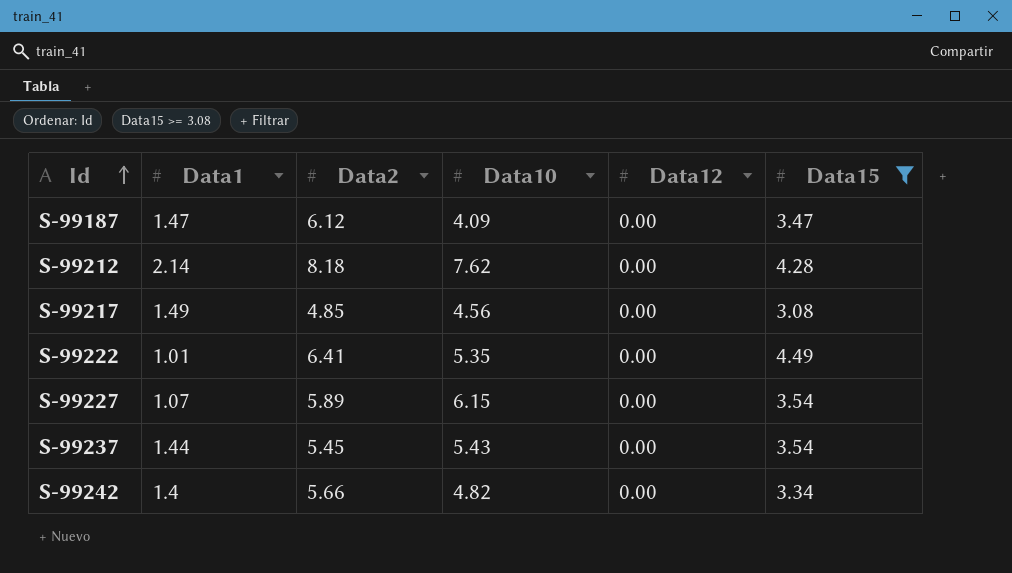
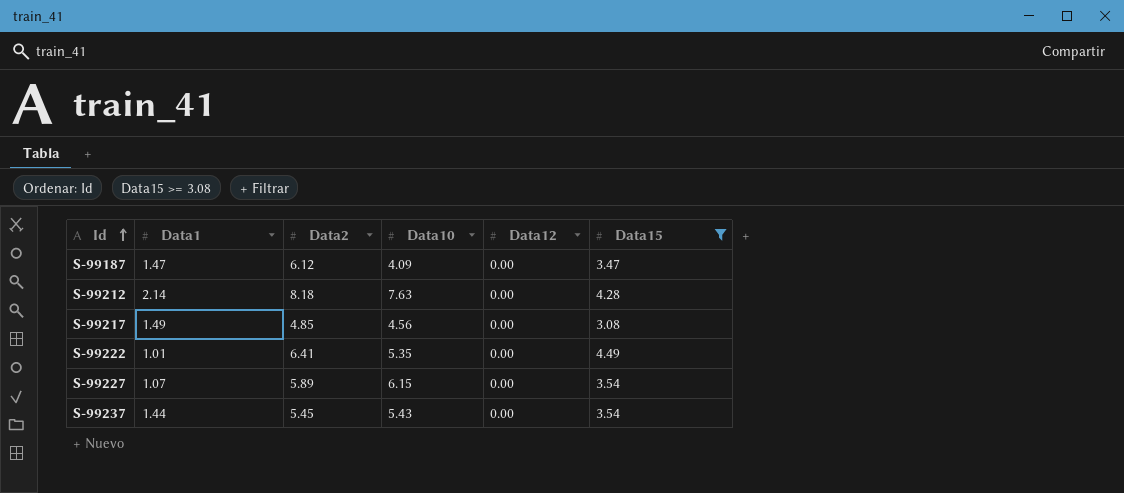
row S-99242: 1.4 | 5.66 | 4.82 | 0.00 | 3.34 -> none
S-99212 | Data10: 7.62 -> 7.63

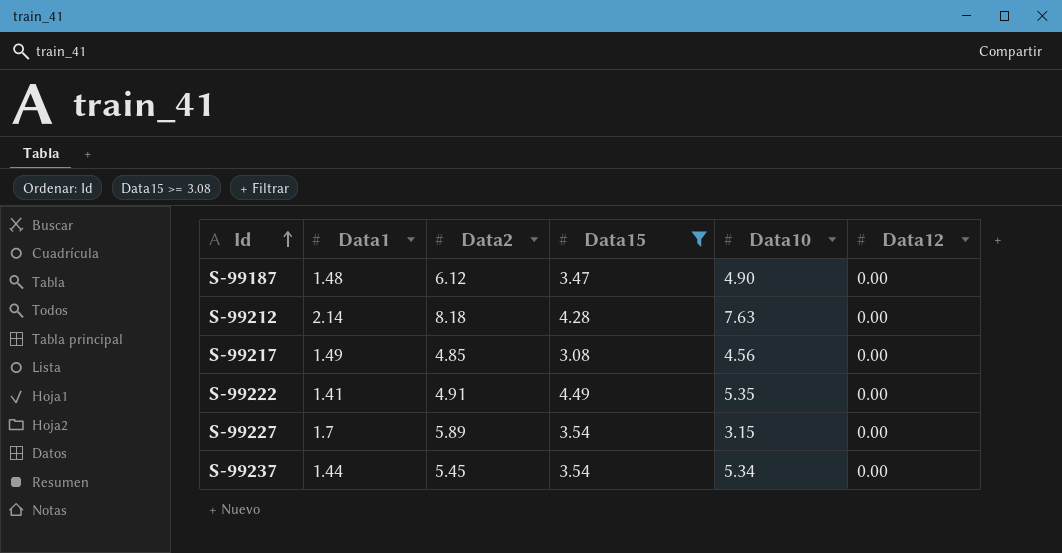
column Data15 | position: 6 -> 4
S-99187 | Data1: 1.47 -> 1.48
S-99187 | Data10: 4.09 -> 4.90
S-99222 | Data1: 1.01 -> 1.41
S-99222 | Data2: 6.41 -> 4.91
S-99227 | Data1: 1.07 -> 1.7
S-99227 | Data10: 6.15 -> 3.15
S-99237 | Data10: 5.43 -> 5.34

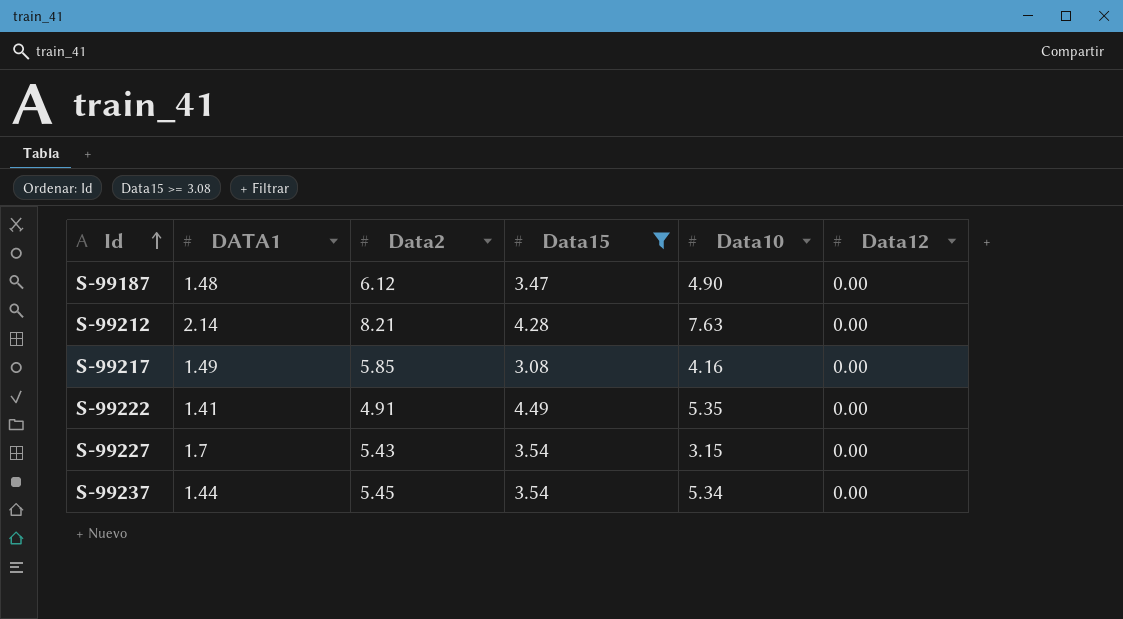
column name: Data1 -> DATA1
S-99212 | Data2: 8.18 -> 8.21
S-99217 | Data2: 4.85 -> 5.85
S-99217 | Data10: 4.56 -> 4.16
S-99227 | Data2: 5.89 -> 5.43

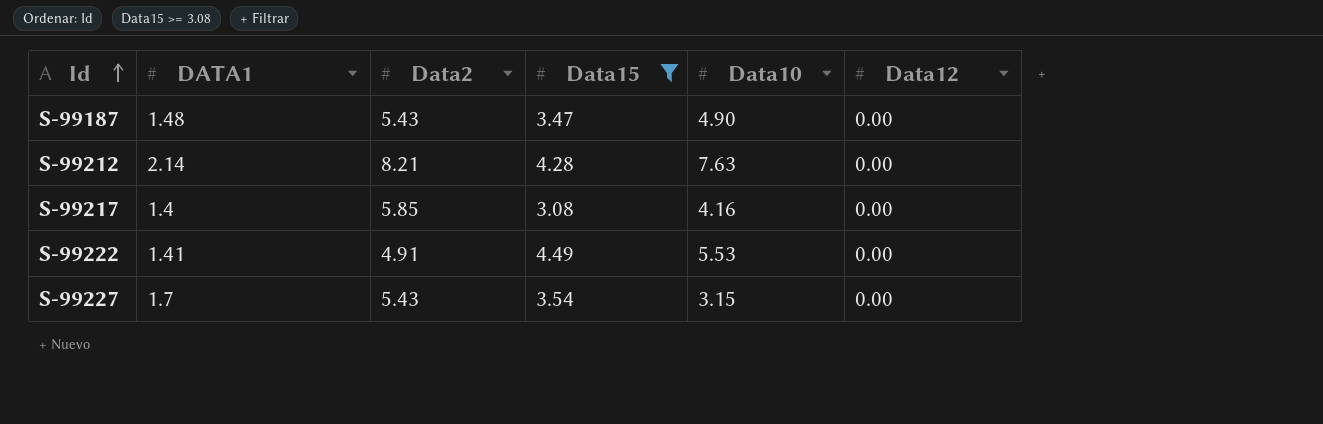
row S-99237: 1.44 | 5.45 | 3.54 | 5.34 | 0.00 -> none
S-99187 | Data2: 6.12 -> 5.43
S-99217 | DATA1: 1.49 -> 1.4
S-99222 | Data10: 5.35 -> 5.53

